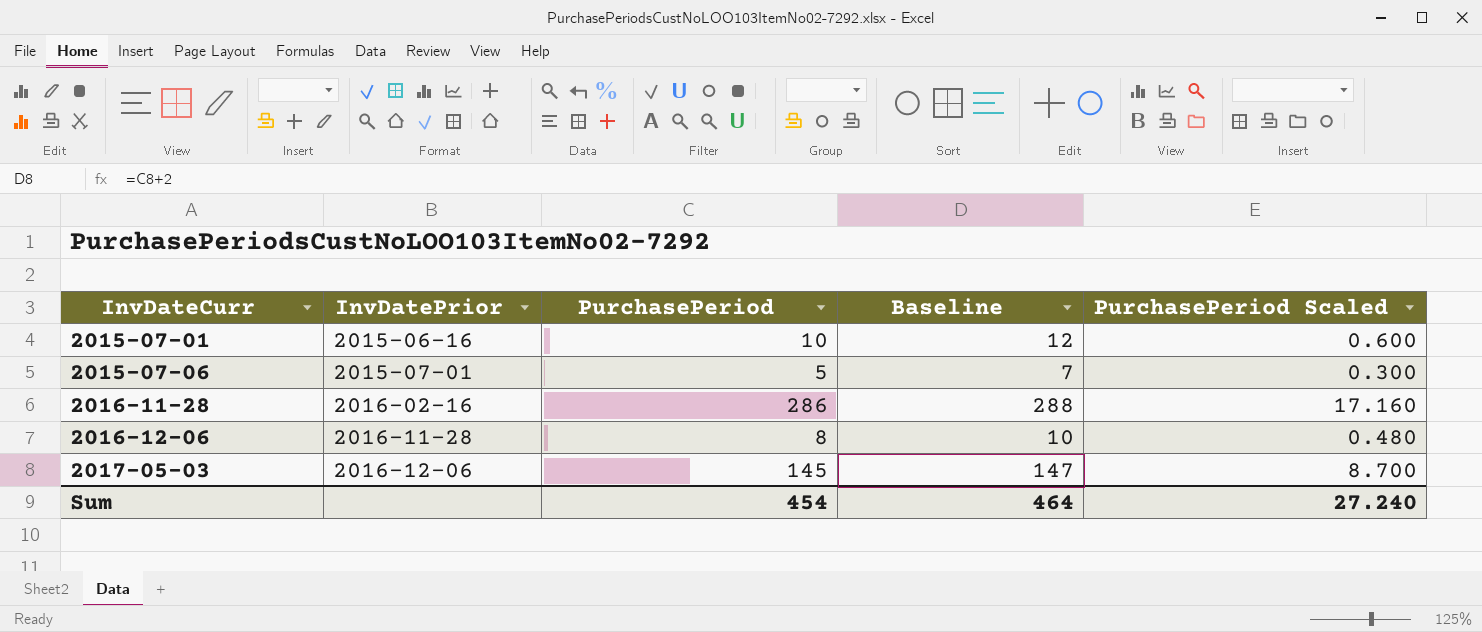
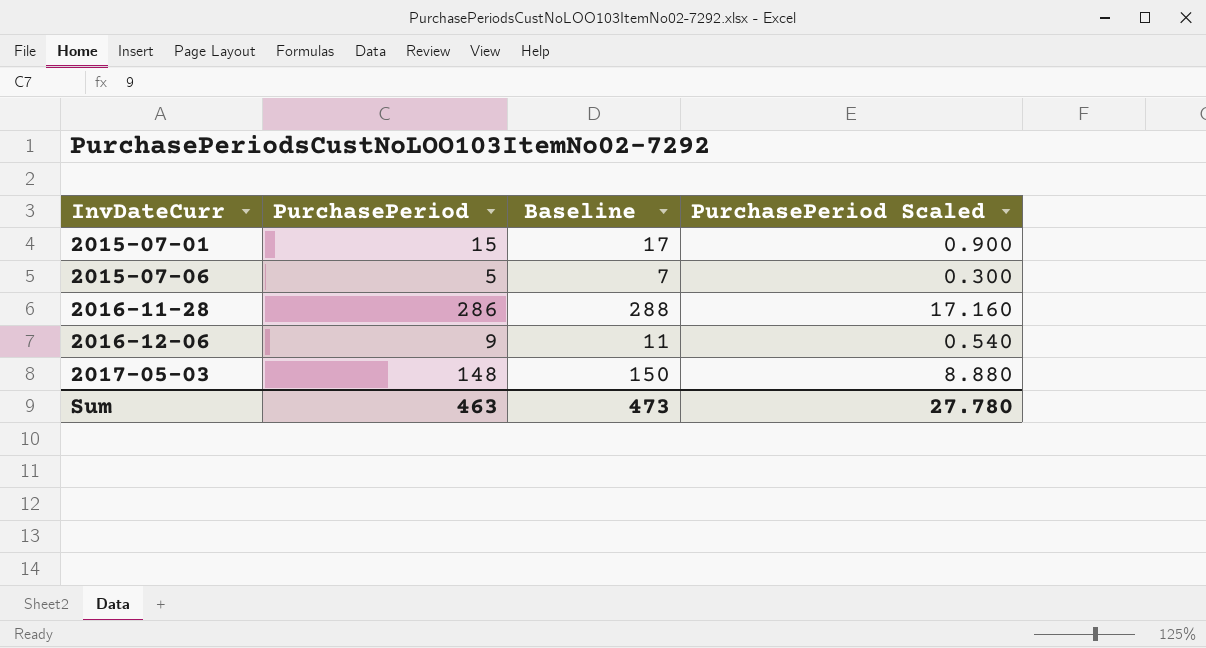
column InvDatePrior | position: 2 -> none
2015-07-01 | PurchasePeriod: 10 -> 15
2015-07-01 | Baseline: 12 -> 17
2015-07-01 | PurchasePeriod Scaled: 0.600 -> 0.900
2016-12-06 | PurchasePeriod: 8 -> 9
2016-12-06 | Baseline: 10 -> 11
2016-12-06 | PurchasePeriod Scaled: 0.480 -> 0.540
2017-05-03 | PurchasePeriod: 145 -> 148
2017-05-03 | Baseline: 147 -> 150
2017-05-03 | PurchasePeriod Scaled: 8.700 -> 8.880
Sum | PurchasePeriod: 454 -> 463
Sum | Baseline: 464 -> 473
Sum | PurchasePeriod Scaled: 27.240 -> 27.780

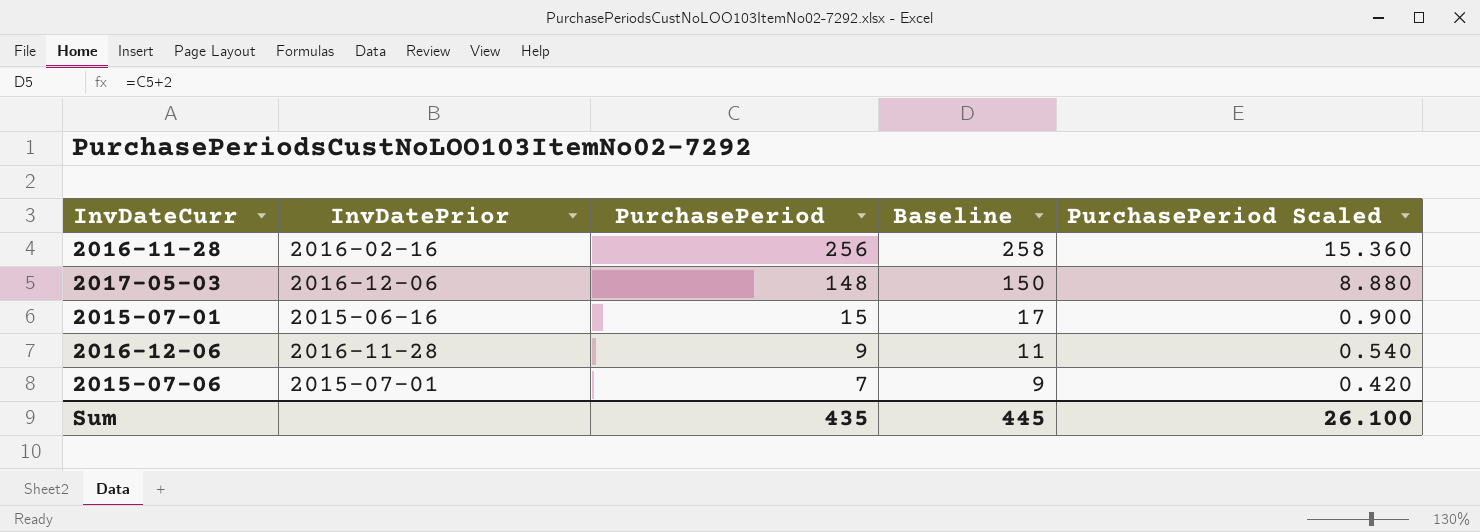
row order: InvDateCurr ascending -> PurchasePeriod descending
column InvDatePrior | position: none -> 2
2016-11-28 | PurchasePeriod: 286 -> 256
2016-11-28 | Baseline: 288 -> 258
2016-11-28 | PurchasePeriod Scaled: 17.160 -> 15.360
2015-07-06 | PurchasePeriod: 5 -> 7
2015-07-06 | Baseline: 7 -> 9
2015-07-06 | PurchasePeriod Scaled: 0.300 -> 0.420
Sum | PurchasePeriod: 463 -> 435
Sum | Baseline: 473 -> 445
Sum | PurchasePeriod Scaled: 27.780 -> 26.100

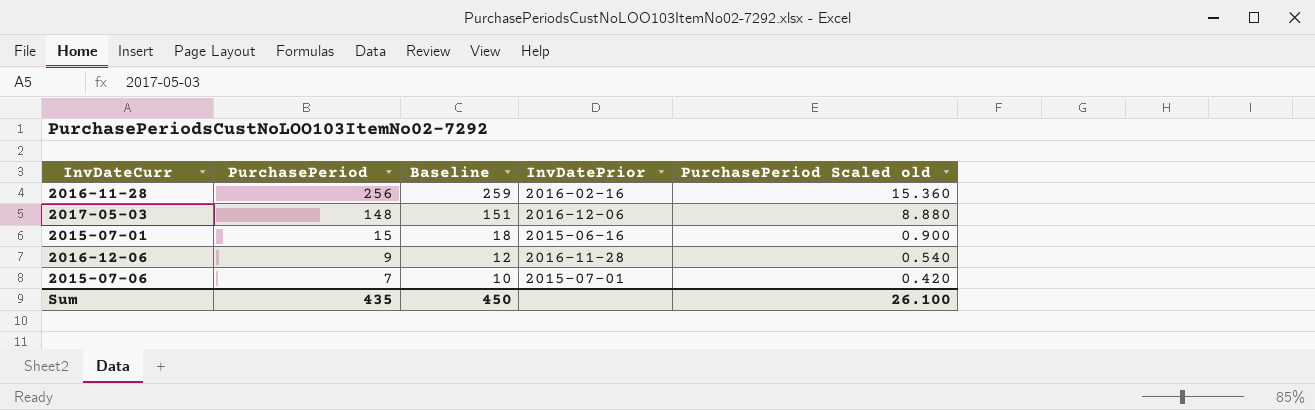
column Baseline | formula: [PurchasePeriod] + 2 -> [PurchasePeriod] + 3
column InvDatePrior | position: 2 -> 4
column name: PurchasePeriod Scaled -> PurchasePeriod Scaled old
Sum | Baseline: 445 -> 450

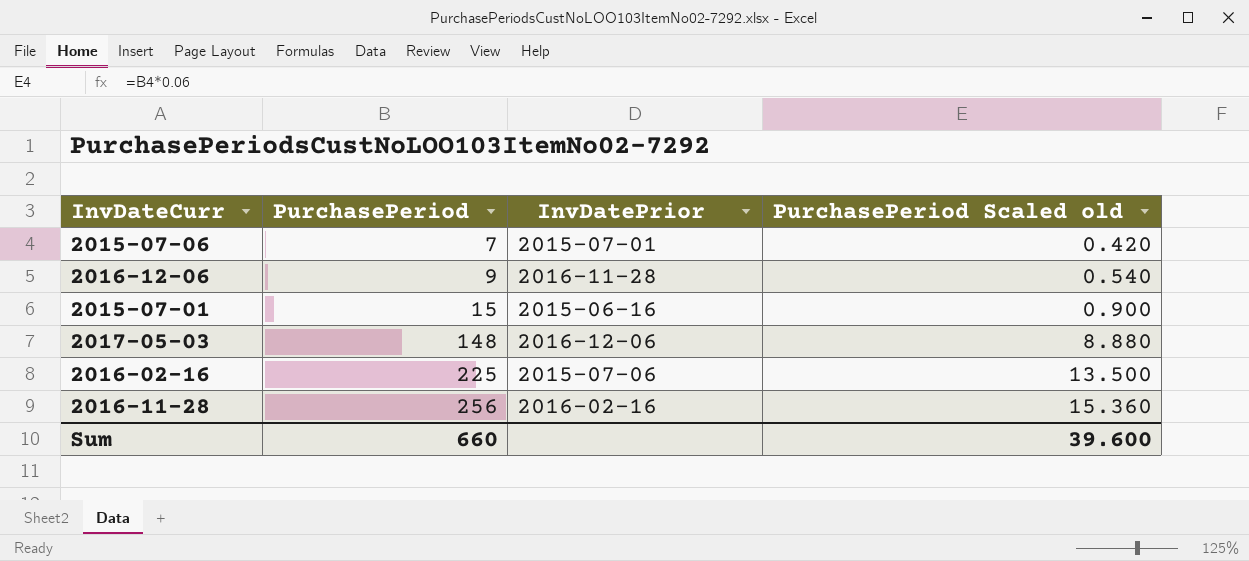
row order: PurchasePeriod descending -> PurchasePeriod ascending
column Baseline | formula: [PurchasePeriod] + 3 -> none
row 2016-02-16: none -> 225 | 2015-07-06 | 13.500
Sum | PurchasePeriod: 435 -> 660
Sum | PurchasePeriod Scaled old: 26.100 -> 39.600

